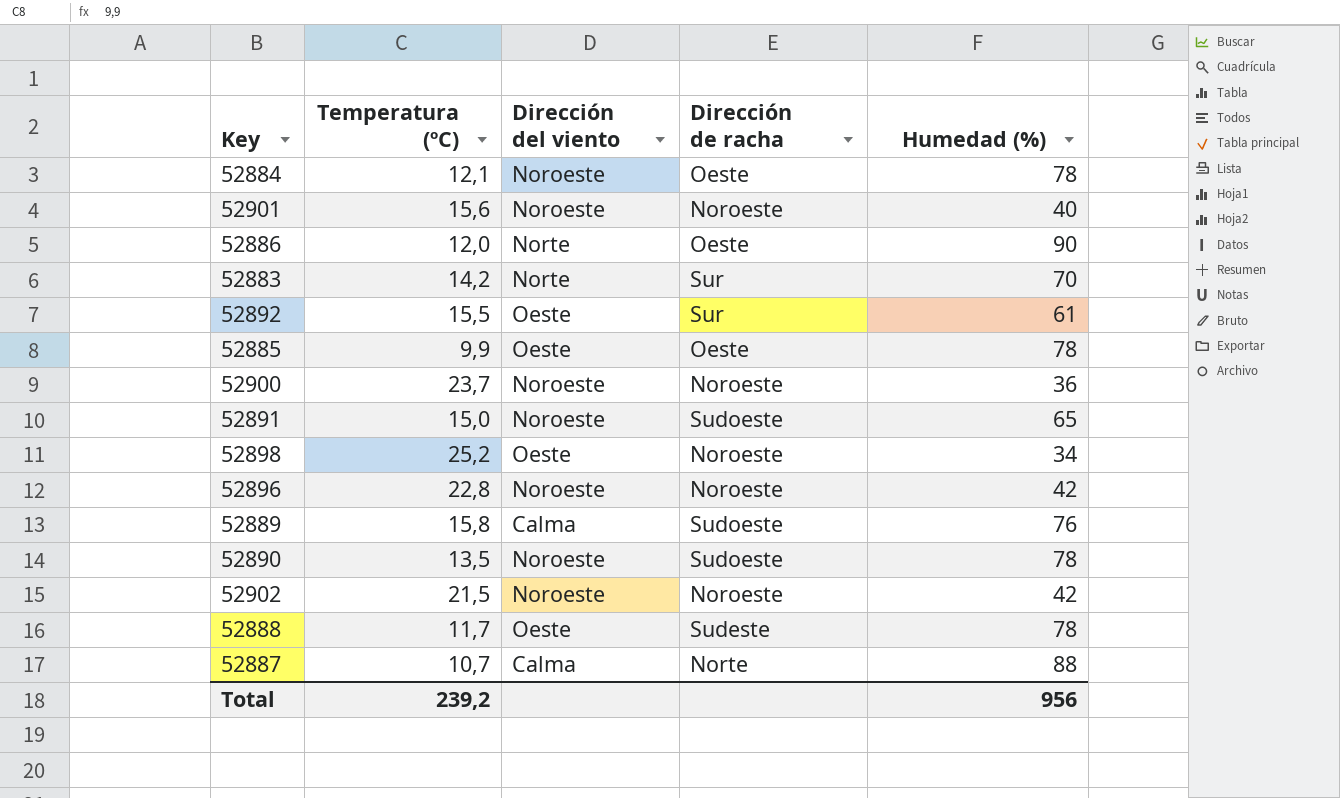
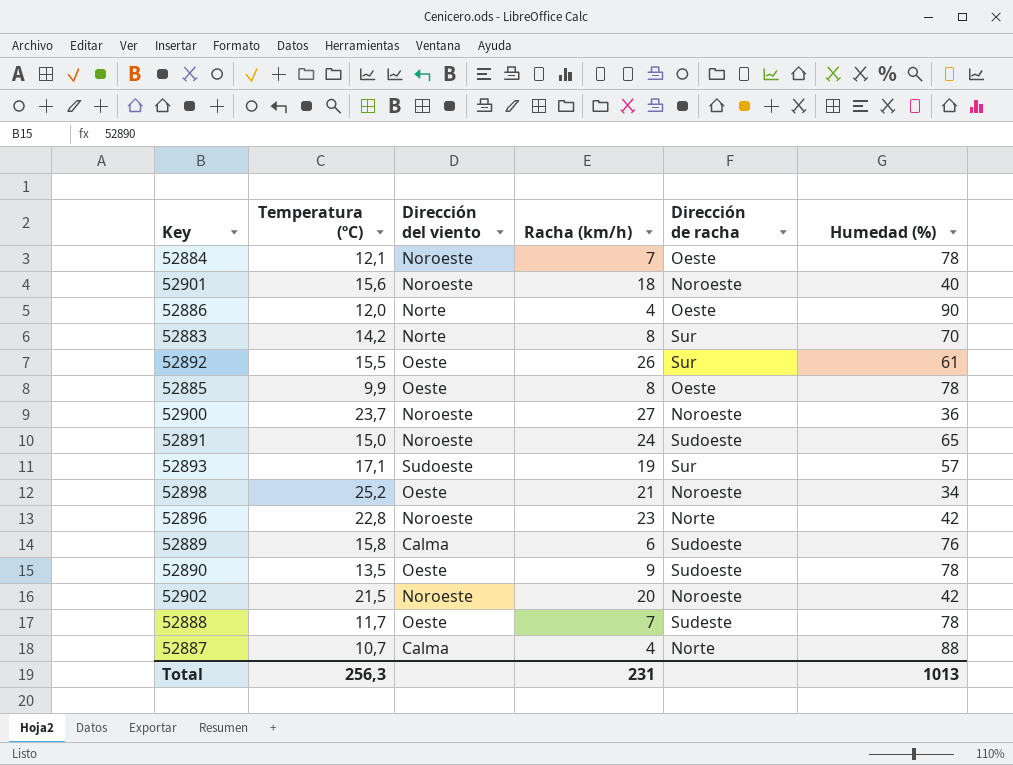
column Racha (km/h) | position: none -> 4
row 52893: none -> 17,1 | Sudoeste | 19 | Sur | 57
52896 | Dirección de racha: Noroeste -> Norte
52890 | Dirección del viento: Noroeste -> Oeste
Total | Temperatura (ºC): 239,2 -> 256,3
Total | Humedad (%): 956 -> 1013

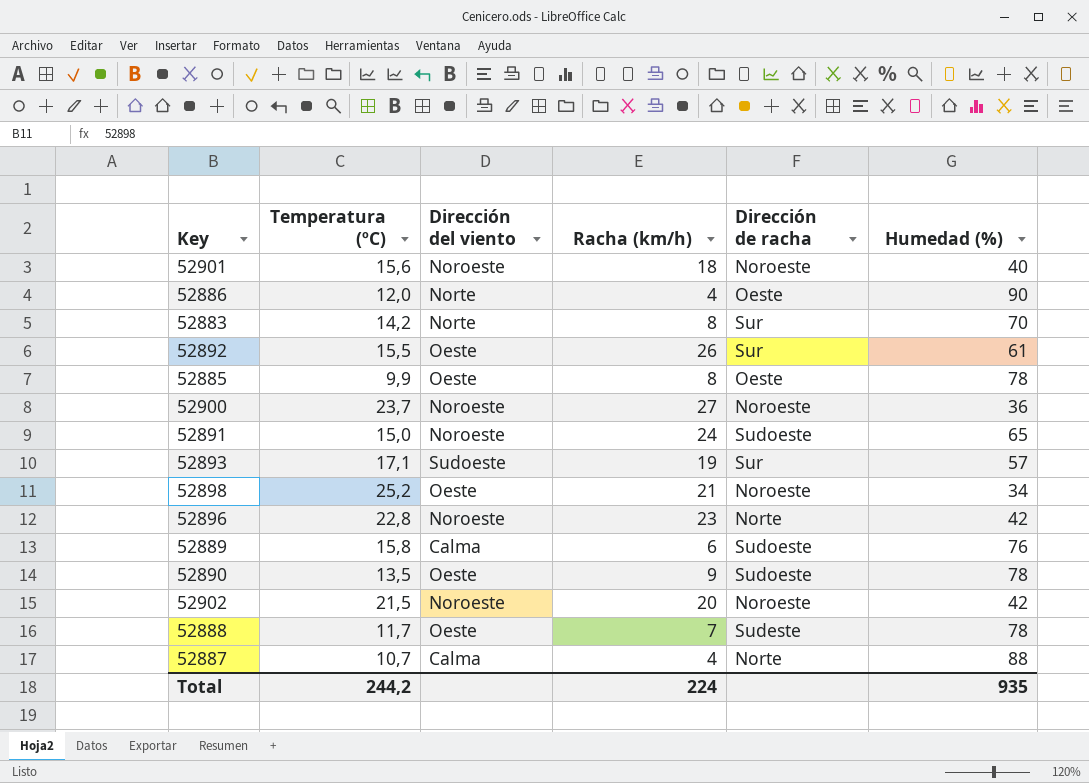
row 52884: 12,1 | Noroeste | 7 | Oeste | 78 -> none
Total | Temperatura (ºC): 256,3 -> 244,2
Total | Racha (km/h): 231 -> 224
Total | Humedad (%): 1013 -> 935

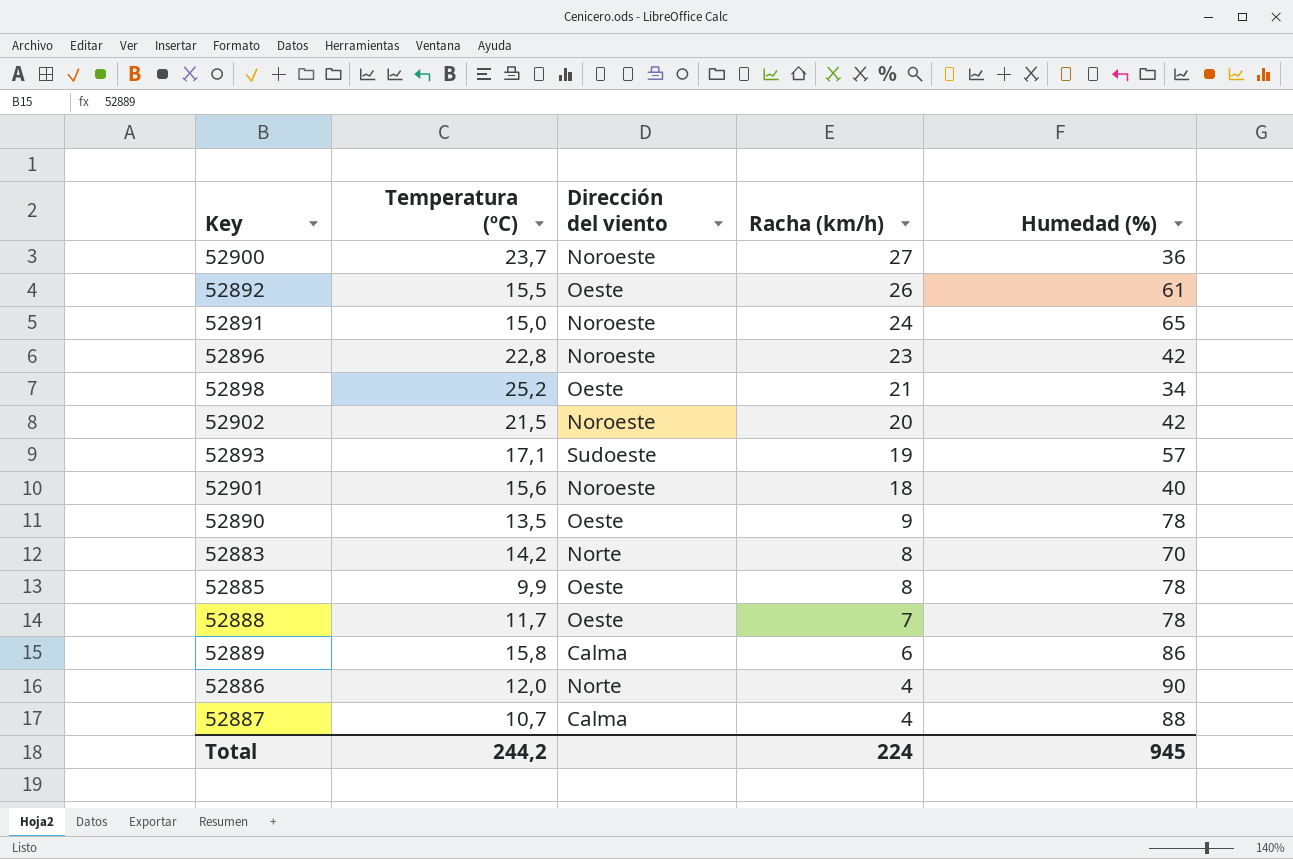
row order: none -> Racha (km/h) descending
column Dirección de racha | position: 5 -> none
52889 | Humedad (%): 76 -> 86
Total | Humedad (%): 935 -> 945

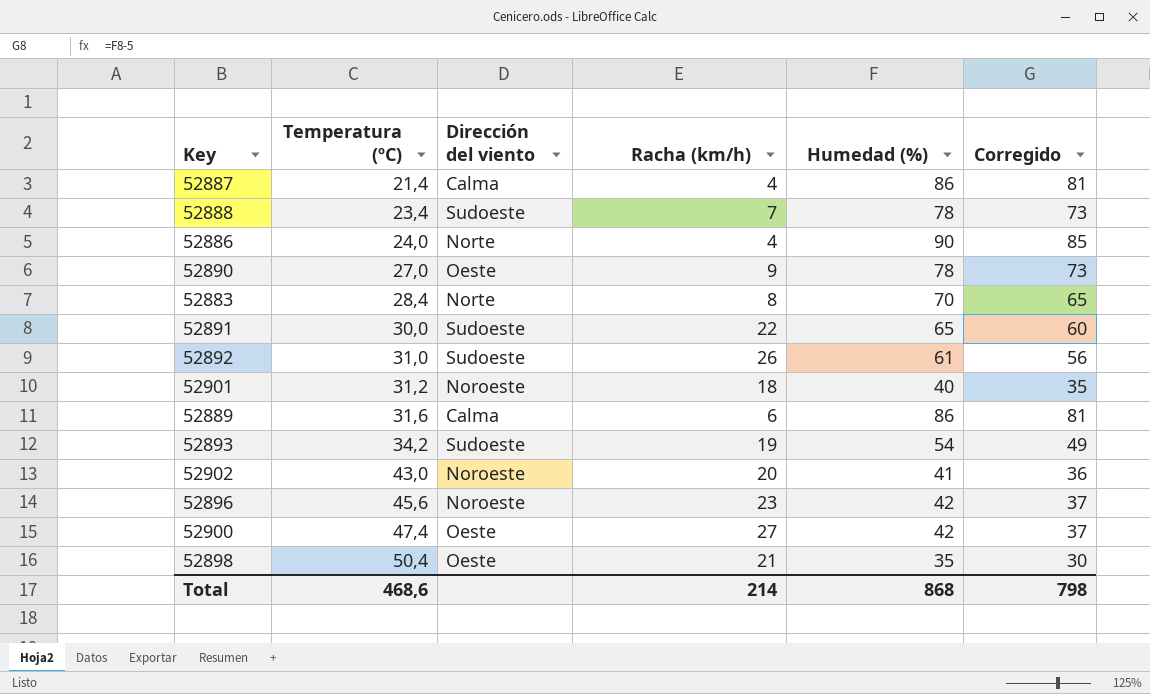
row order: Racha (km/h) descending -> Temperatura (ºC) ascending
column Corregido | formula: none -> [Humedad (%)] - 5
row 52885: 9,9 | Oeste | 8 | 78 -> none
52887 | Temperatura (ºC): 10,7 -> 21,4
52887 | Humedad (%): 88 -> 86
52888 | Temperatura (ºC): 11,7 -> 23,4
52888 | Dirección del viento: Oeste -> Sudoeste
52886 | Temperatura (ºC): 12,0 -> 24,0
52890 | Temperatura (ºC): 13,5 -> 27,0
52883 | Temperatura (ºC): 14,2 -> 28,4
52891 | Temperatura (ºC): 15,0 -> 30,0
52891 | Dirección del viento: Noroeste -> Sudoeste
52891 | Racha (km/h): 24 -> 22
52892 | Temperatura (ºC): 15,5 -> 31,0
52892 | Dirección del viento: Oeste -> Sudoeste
52901 | Temperatura (ºC): 15,6 -> 31,2
52889 | Temperatura (ºC): 15,8 -> 31,6
52893 | Temperatura (ºC): 17,1 -> 34,2
52893 | Humedad (%): 57 -> 54
52902 | Temperatura (ºC): 21,5 -> 43,0
52902 | Humedad (%): 42 -> 41
52896 | Temperatura (ºC): 22,8 -> 45,6
52900 | Temperatura (ºC): 23,7 -> 47,4
52900 | Dirección del viento: Noroeste -> Oeste
52900 | Humedad (%): 36 -> 42
52898 | Temperatura (ºC): 25,2 -> 50,4
52898 | Humedad (%): 34 -> 35
Total | Temperatura (ºC): 244,2 -> 468,6
Total | Racha (km/h): 224 -> 214
Total | Humedad (%): 945 -> 868

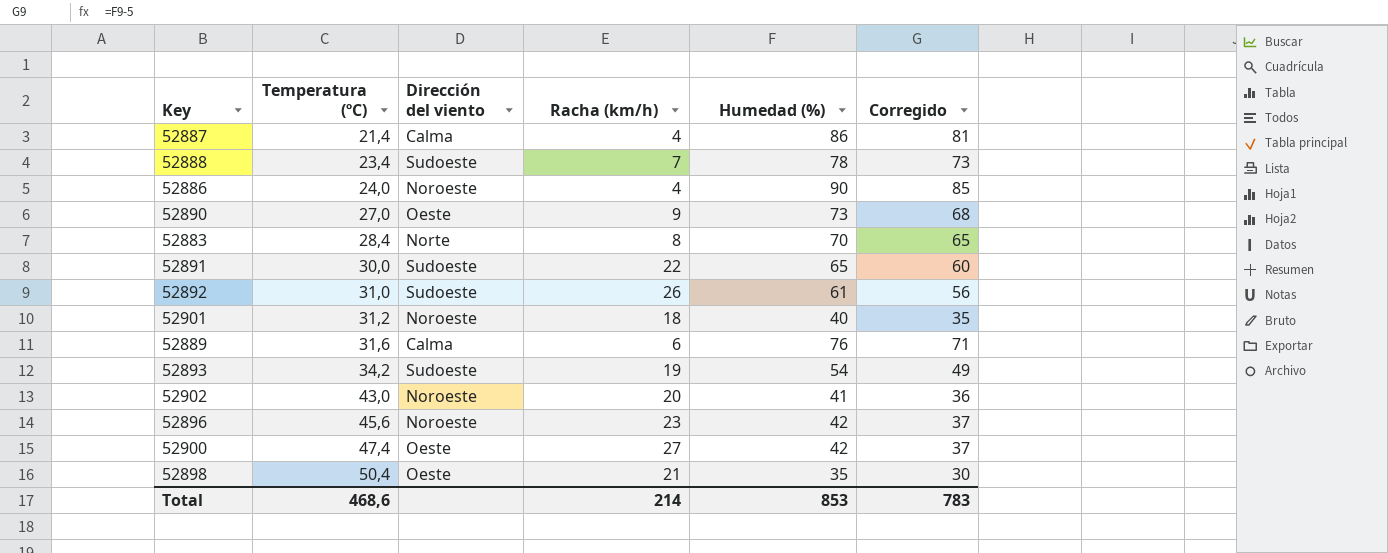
52886 | Dirección del viento: Norte -> Noroeste
52890 | Humedad (%): 78 -> 73
52890 | Corregido: 73 -> 68
52889 | Humedad (%): 86 -> 76
52889 | Corregido: 81 -> 71
Total | Humedad (%): 868 -> 853
Total | Corregido: 798 -> 783

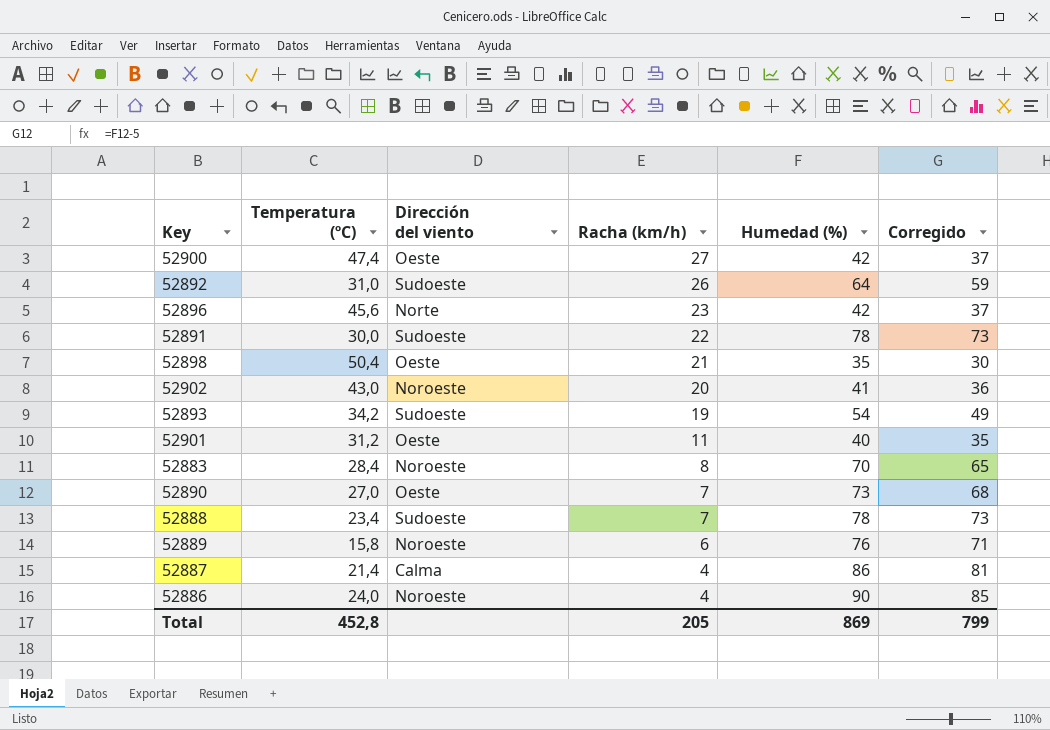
row order: Temperatura (ºC) ascending -> Racha (km/h) descending
52892 | Humedad (%): 61 -> 64
52892 | Corregido: 56 -> 59
52896 | Dirección del viento: Noroeste -> Norte
52891 | Humedad (%): 65 -> 78
52891 | Corregido: 60 -> 73
52901 | Dirección del viento: Noroeste -> Oeste
52901 | Racha (km/h): 18 -> 11
52883 | Dirección del viento: Norte -> Noroeste
52890 | Racha (km/h): 9 -> 7
52889 | Temperatura (ºC): 31,6 -> 15,8
52889 | Dirección del viento: Calma -> Noroeste
Total | Temperatura (ºC): 468,6 -> 452,8
Total | Racha (km/h): 214 -> 205
Total | Humedad (%): 853 -> 869
Total | Corregido: 783 -> 799

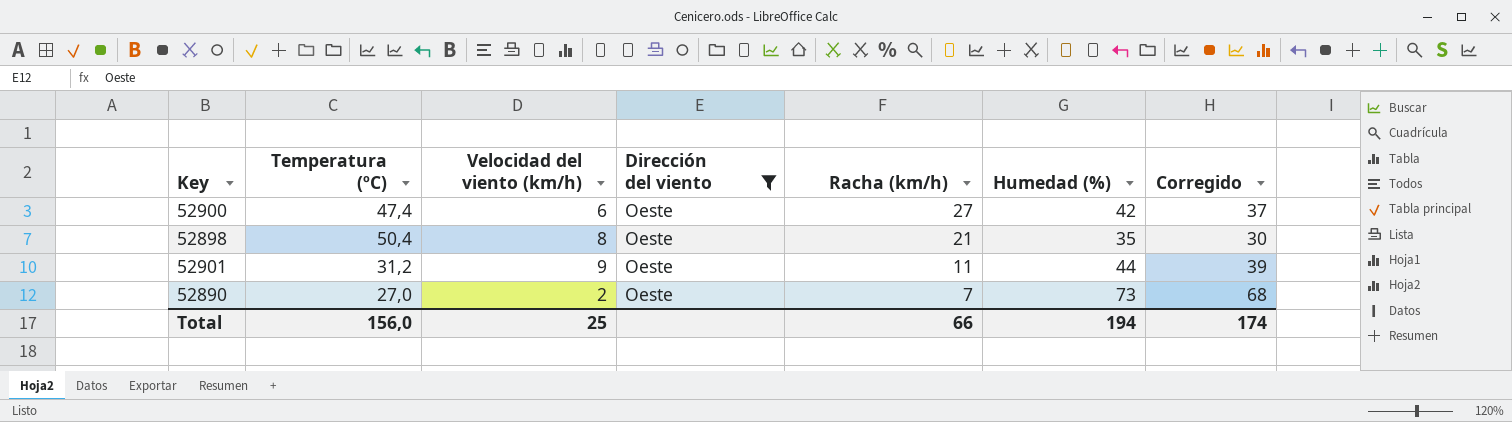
filter: none -> Dirección del viento = Oeste
column Velocidad del viento (km/h) | position: none -> 3
52901 | Humedad (%): 40 -> 44
52901 | Corregido: 35 -> 39
Total | Temperatura (ºC): 452,8 -> 156,0
Total | Racha (km/h): 205 -> 66
Total | Humedad (%): 869 -> 194
Total | Corregido: 799 -> 174

